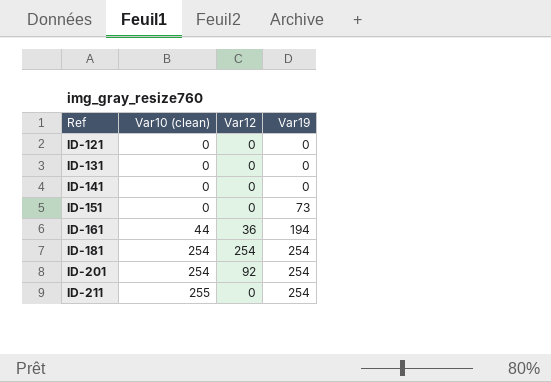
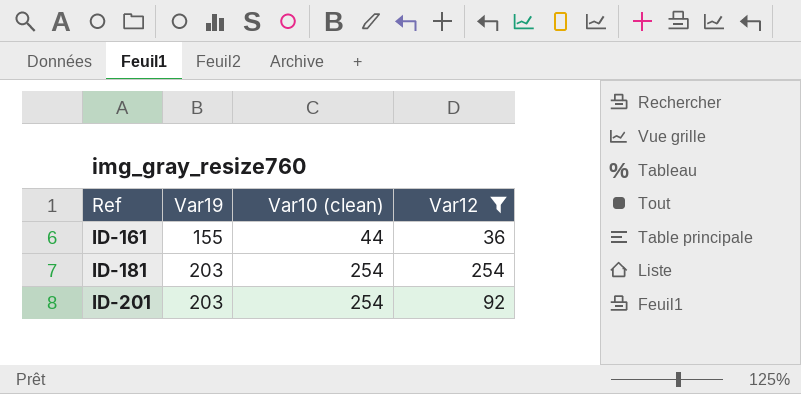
filter: none -> Var12 != 0
column Var19 | position: 4 -> 2
ID-161 | Var19: 194 -> 155
ID-181 | Var19: 254 -> 203
ID-201 | Var19: 254 -> 203

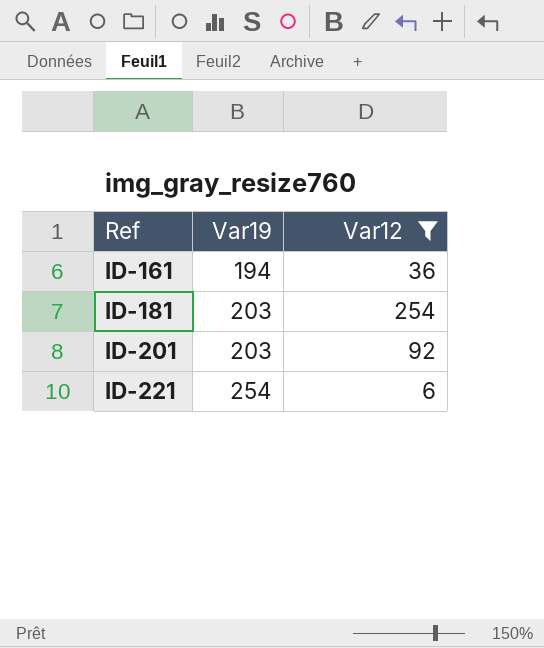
column Var10 (clean) | position: 3 -> none
ID-161 | Var19: 155 -> 194
row ID-221: none -> 254 | 6

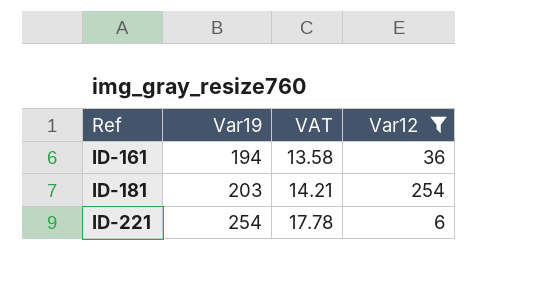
column VAT | formula: none -> [Var19] * 0.07
row ID-201: 203 | 92 -> none

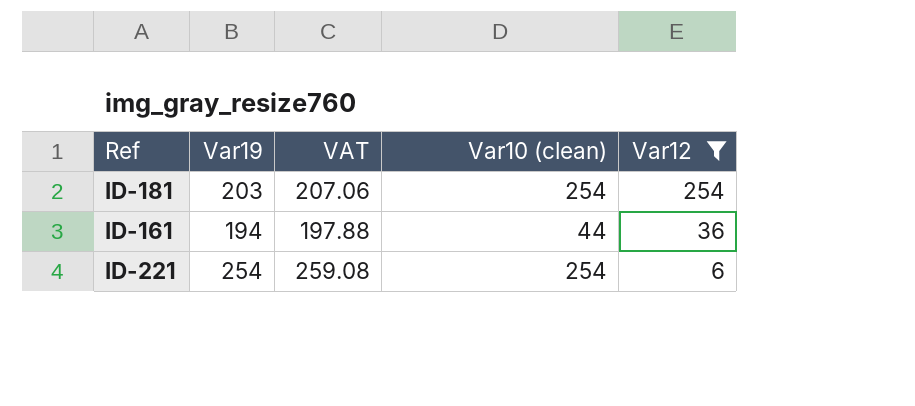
row order: Ref ascending -> Var12 descending
column VAT | formula: [Var19] * 0.07 -> [Var19] * 1.02
column Var10 (clean) | position: none -> 4

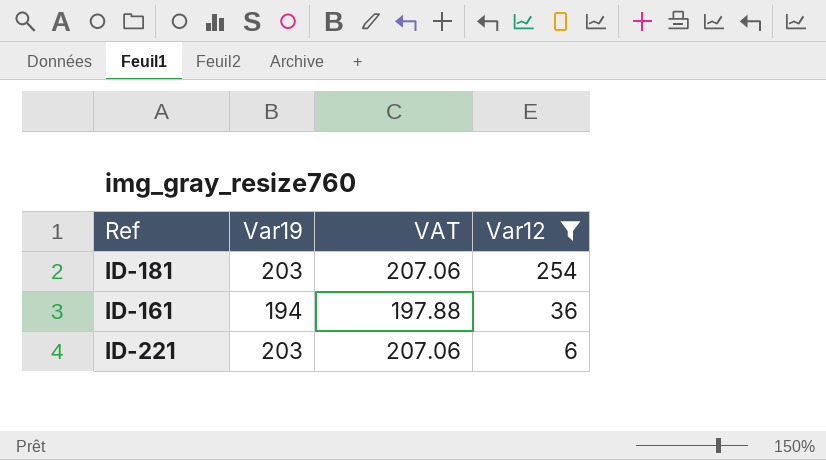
column Var10 (clean) | position: 4 -> none
ID-221 | Var19: 254 -> 203
ID-221 | VAT: 259.08 -> 207.06

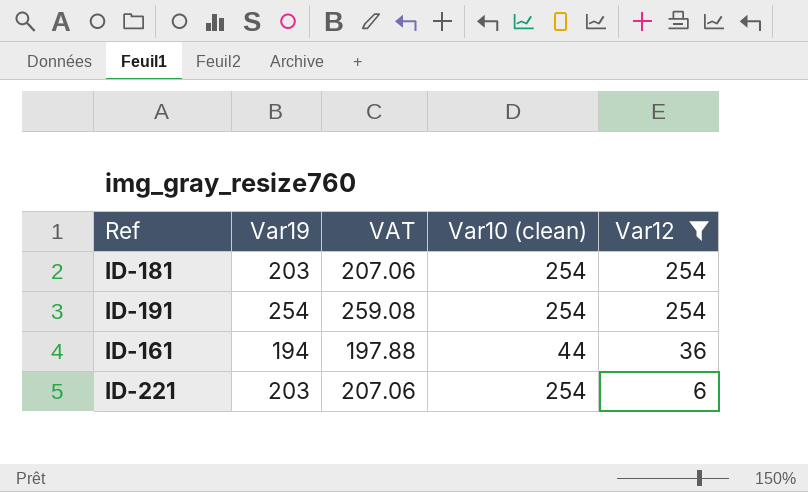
column Var10 (clean) | position: none -> 4
row ID-191: none -> 254 | 259.08 | 254 | 254

